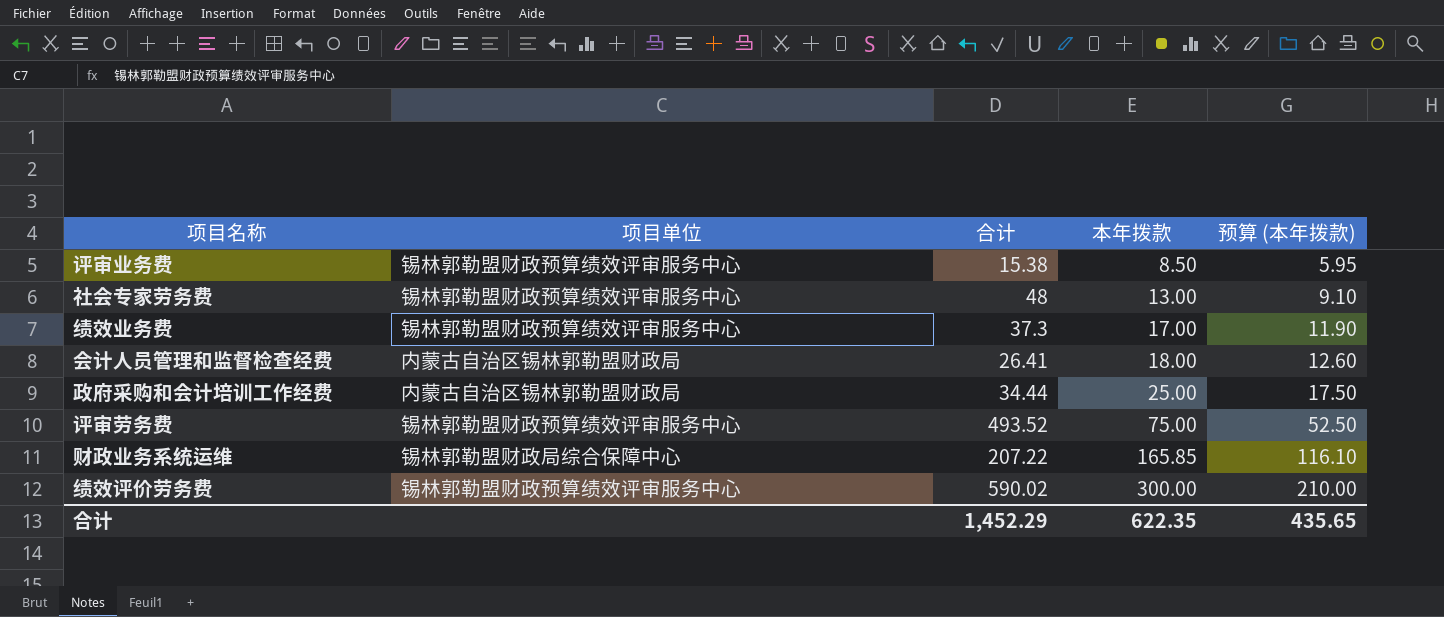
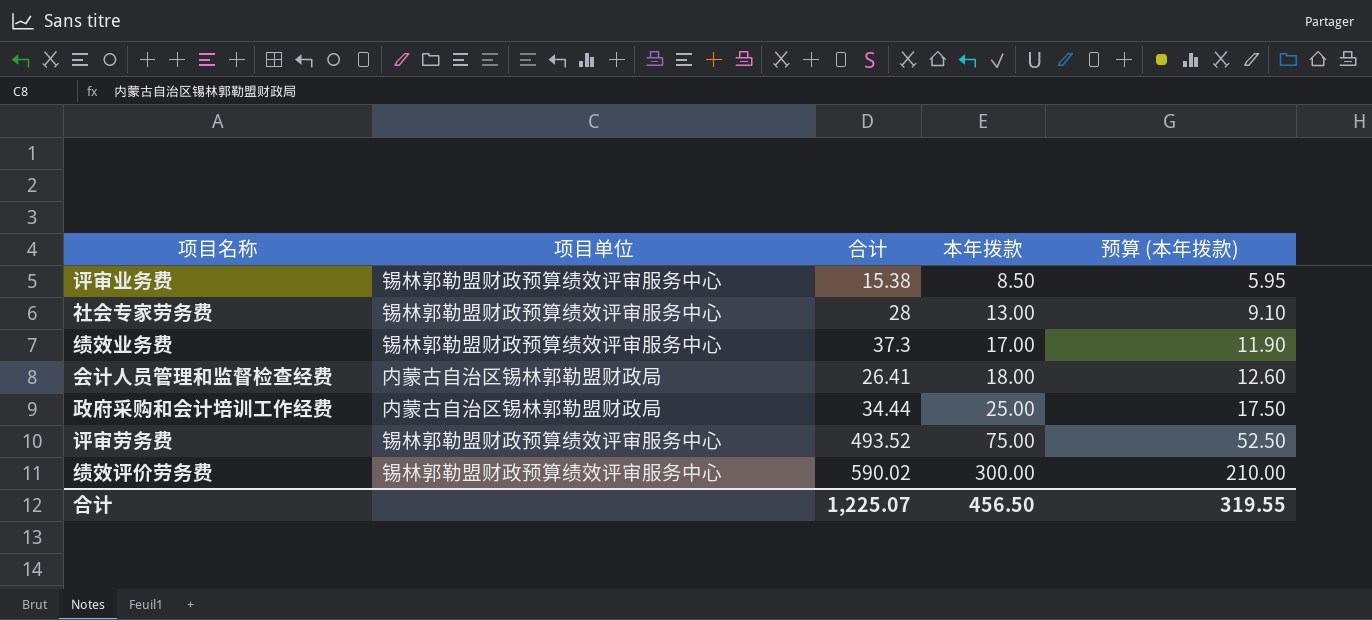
row 财政业务系统运维: 锡林郭勒盟财政局综合保障中心 | 207.22 | 165.85 | 116.10 -> none
社会专家劳务费 | 合计: 48 -> 28
合计 | 合计: 1,452.29 -> 1,225.07
合计 | 本年拨款: 622.35 -> 456.50
合计 | 预算 (本年拨款): 435.65 -> 319.55

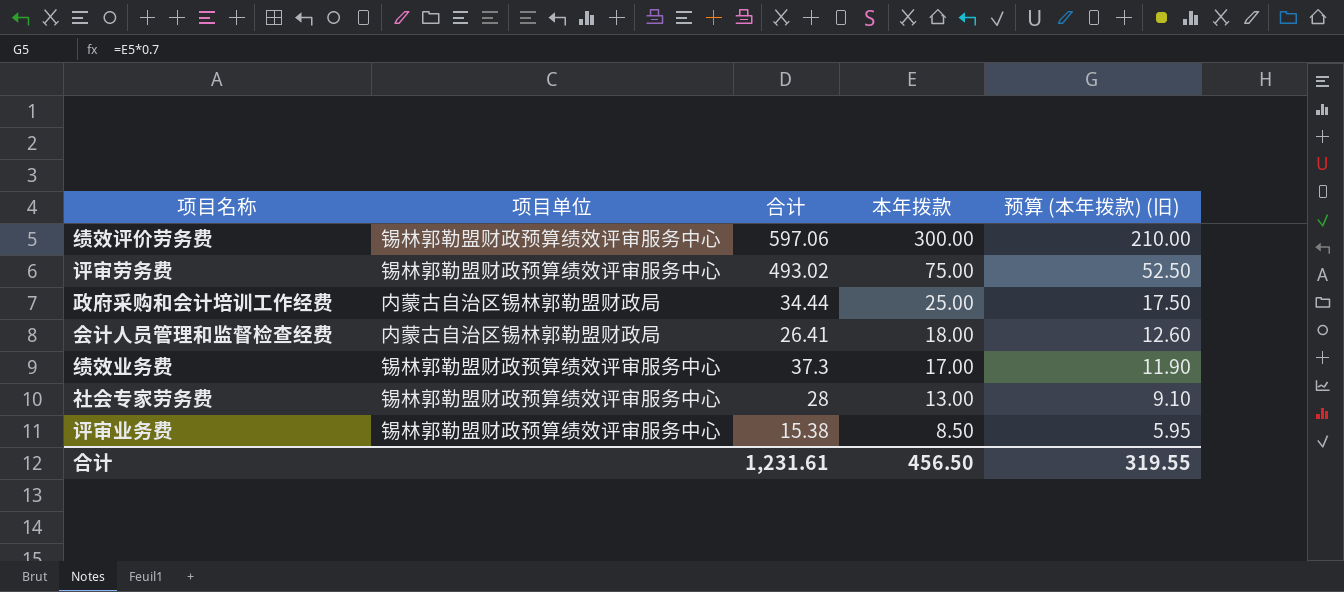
row order: 本年拨款 ascending -> 本年拨款 descending
column name: 预算 (本年拨款) -> 预算 (本年拨款) (旧)
绩效评价劳务费 | 合计: 590.02 -> 597.06
评审劳务费 | 合计: 493.52 -> 493.02
合计 | 合计: 1,225.07 -> 1,231.61

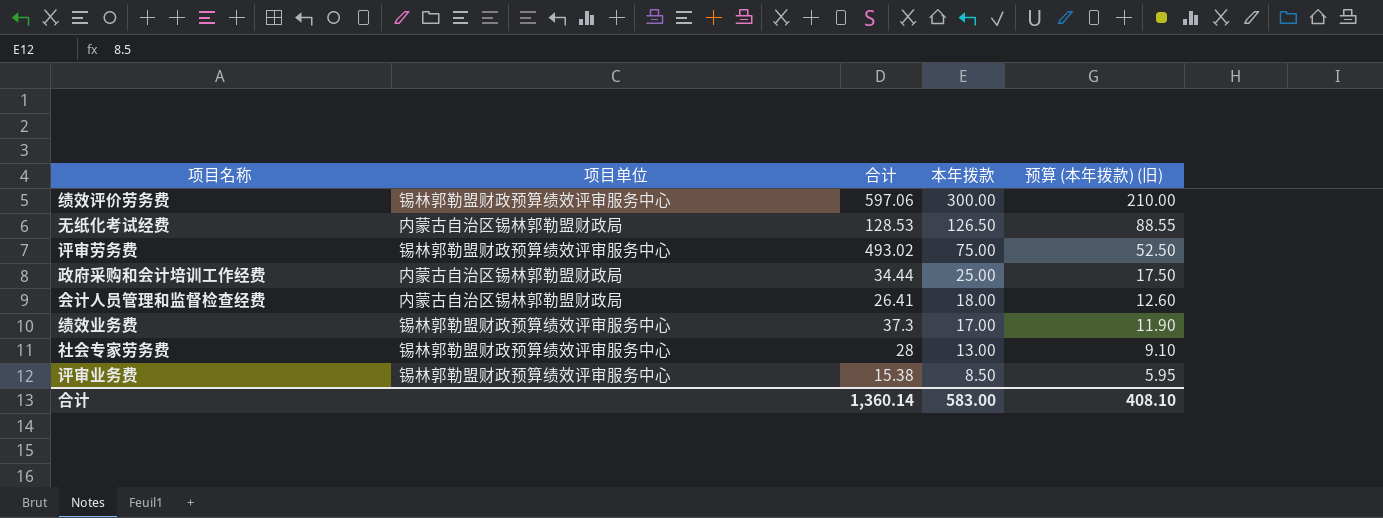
row 无纸化考试经费: none -> 内蒙古自治区锡林郭勒盟财政局 | 128.53 | 126.50 | 88.55
合计 | 合计: 1,231.61 -> 1,360.14
合计 | 本年拨款: 456.50 -> 583.00
合计 | 预算 (本年拨款) (旧): 319.55 -> 408.10

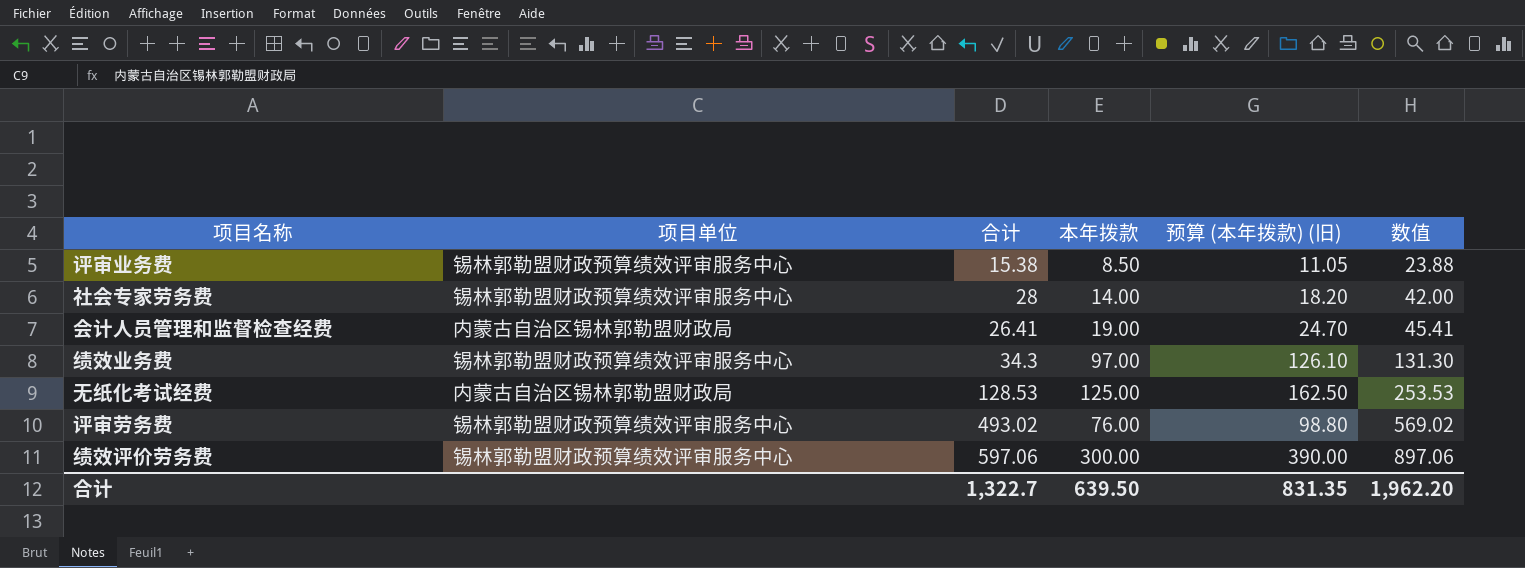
row order: 本年拨款 descending -> 数值 ascending
column 预算 (本年拨款) (旧) | formula: [本年拨款] * 0.7 -> [本年拨款] * 1.3
column 数值 | formula: none -> [合计] + [本年拨款]
row 政府采购和会计培训工作经费: 内蒙古自治区锡林郭勒盟财政局 | 34.44 | 25.00 | 17.50 -> none
社会专家劳务费 | 本年拨款: 13.00 -> 14.00
会计人员管理和监督检查经费 | 本年拨款: 18.00 -> 19.00
绩效业务费 | 合计: 37.3 -> 34.3
绩效业务费 | 本年拨款: 17.00 -> 97.00
无纸化考试经费 | 本年拨款: 126.50 -> 125.00
评审劳务费 | 本年拨款: 75.00 -> 76.00
合计 | 合计: 1,360.14 -> 1,322.7
合计 | 本年拨款: 583.00 -> 639.50
合计 | 预算 (本年拨款) (旧): 408.10 -> 831.35

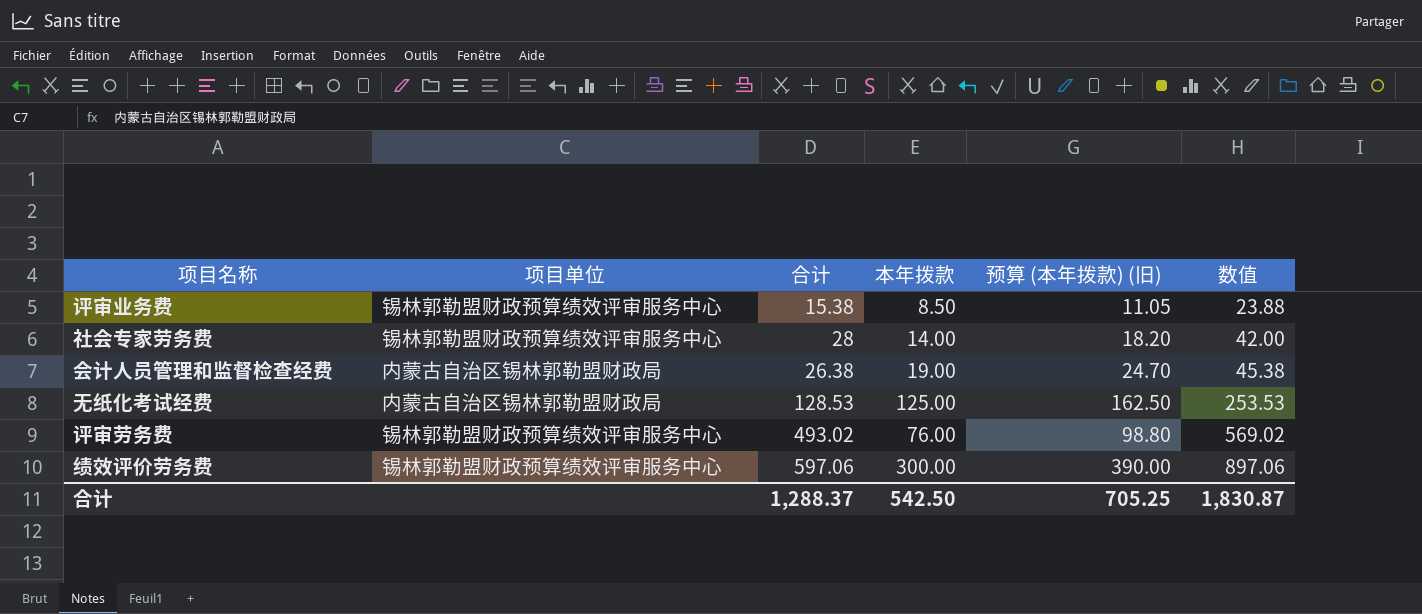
row 绩效业务费: 锡林郭勒盟财政预算绩效评审服务中心 | 34.3 | 97.00 | 126.10 | 131.30 -> none
会计人员管理和监督检查经费 | 合计: 26.41 -> 26.38
会计人员管理和监督检查经费 | 数值: 45.41 -> 45.38
合计 | 合计: 1,322.7 -> 1,288.37
合计 | 本年拨款: 639.50 -> 542.50
合计 | 预算 (本年拨款) (旧): 831.35 -> 705.25
合计 | 数值: 1,962.20 -> 1,830.87

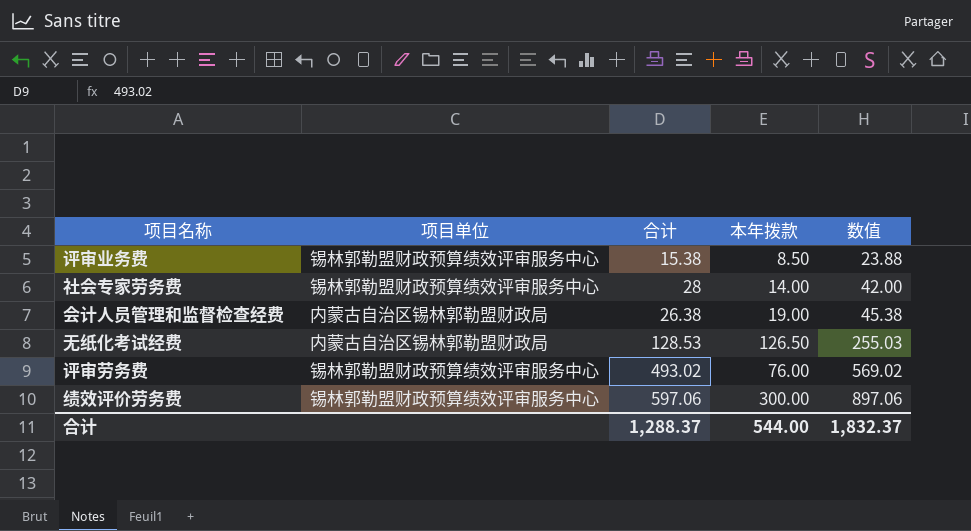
column 预算 (本年拨款) (旧) | formula: [本年拨款] * 1.3 -> none
无纸化考试经费 | 本年拨款: 125.00 -> 126.50
无纸化考试经费 | 数值: 253.53 -> 255.03
合计 | 本年拨款: 542.50 -> 544.00
合计 | 数值: 1,830.87 -> 1,832.37

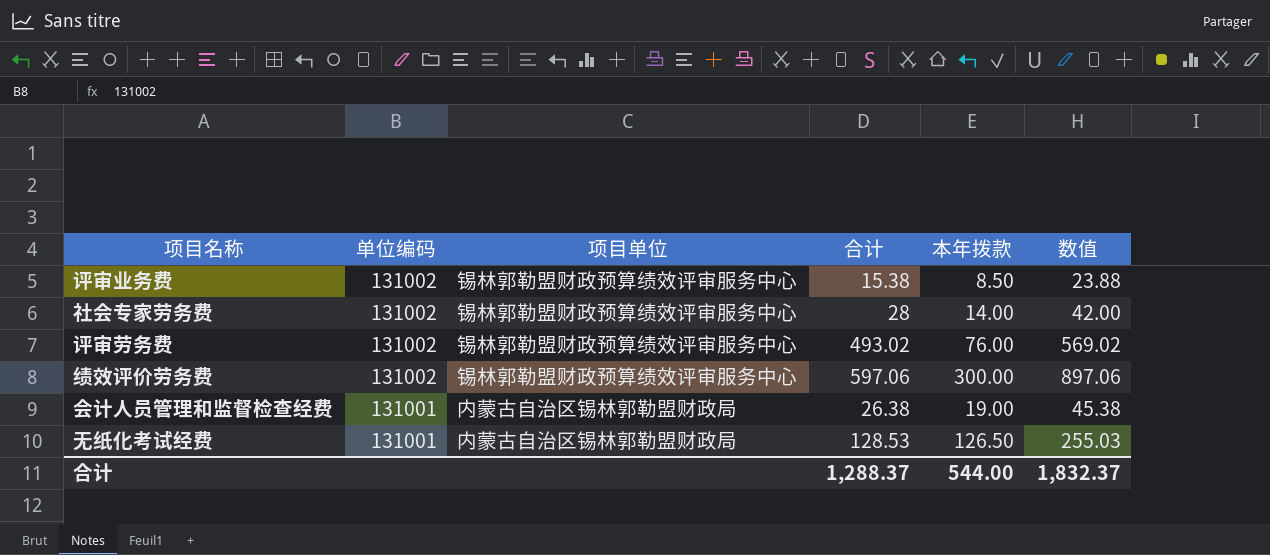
row order: 数值 ascending -> 单位编码 descending
column 单位编码 | position: none -> 2

